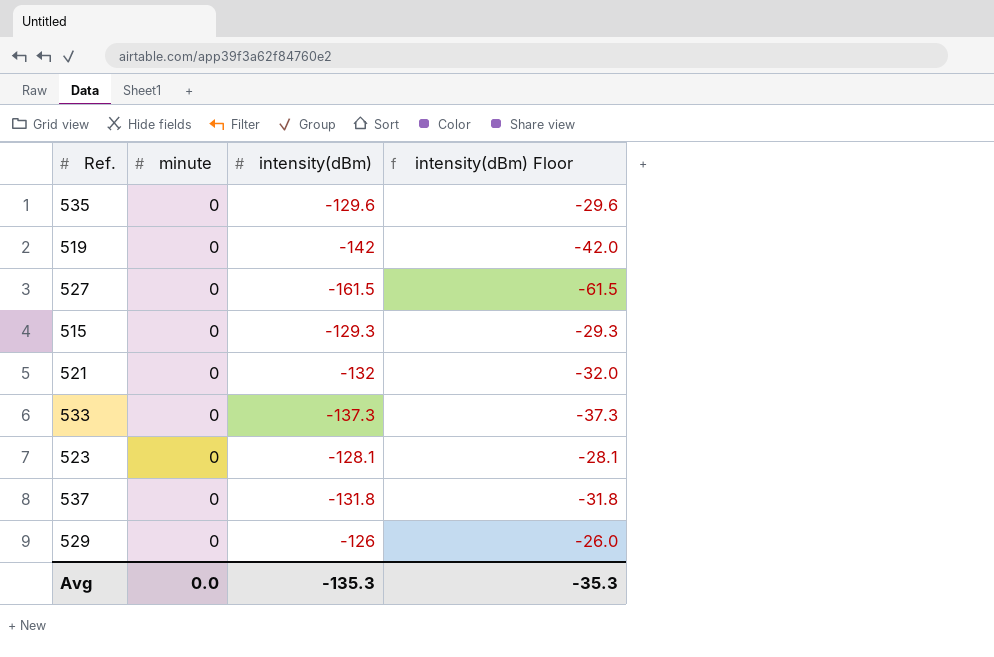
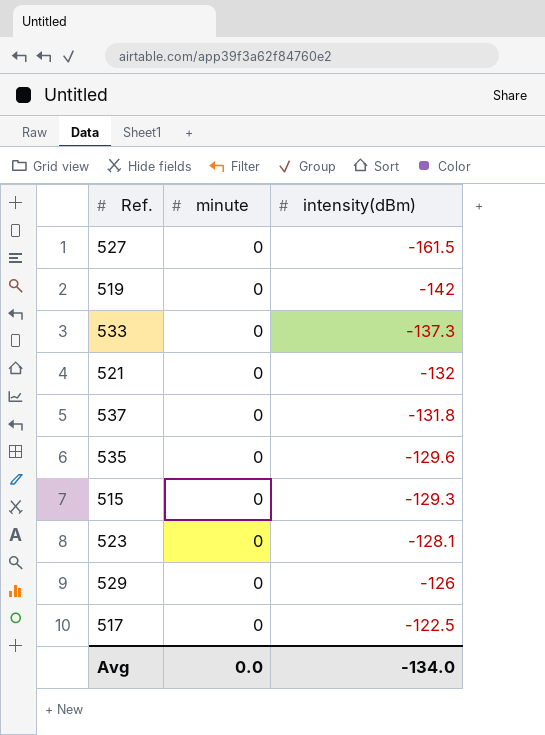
row order: none -> intensity(dBm) ascending
column intensity(dBm) Floor | formula: [intensity(dBm)] + 100 -> none
row 517: none -> 0 | -122.5
Avg | intensity(dBm): -135.3 -> -134.0

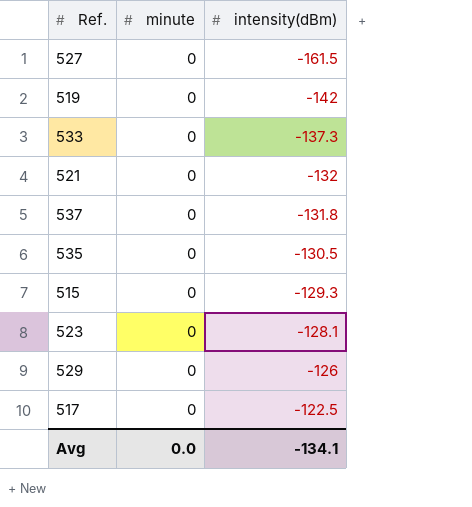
535 | intensity(dBm): -129.6 -> -130.5
Avg | intensity(dBm): -134.0 -> -134.1

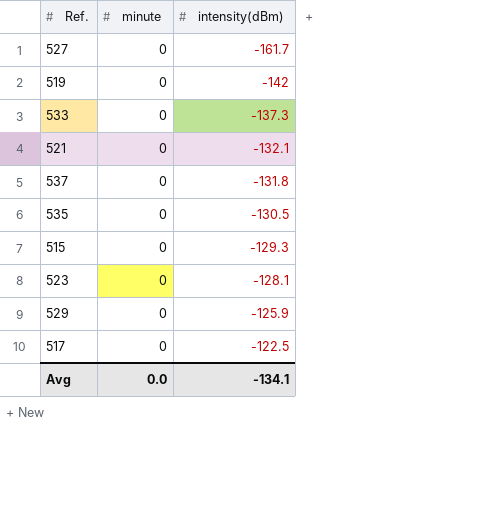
527 | intensity(dBm): -161.5 -> -161.7
521 | intensity(dBm): -132 -> -132.1
529 | intensity(dBm): -126 -> -125.9

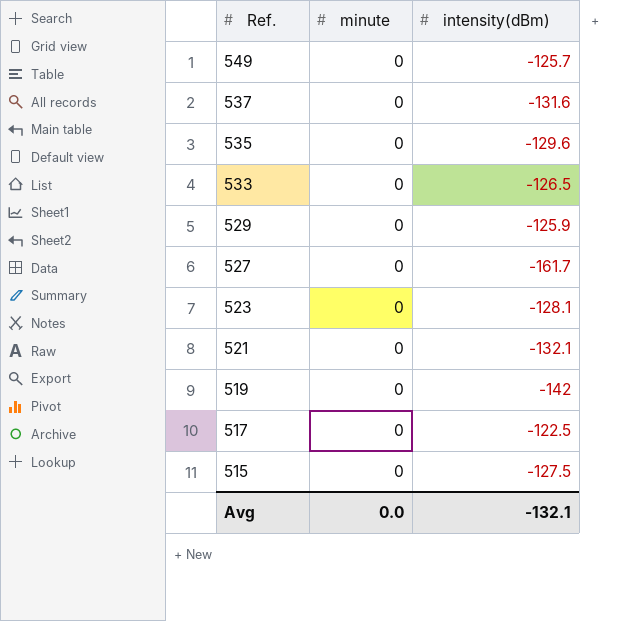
row order: intensity(dBm) ascending -> Ref. descending
row 549: none -> 0 | -125.7
537 | intensity(dBm): -131.8 -> -131.6
535 | intensity(dBm): -130.5 -> -129.6
533 | intensity(dBm): -137.3 -> -126.5
515 | intensity(dBm): -129.3 -> -127.5
Avg | intensity(dBm): -134.1 -> -132.1

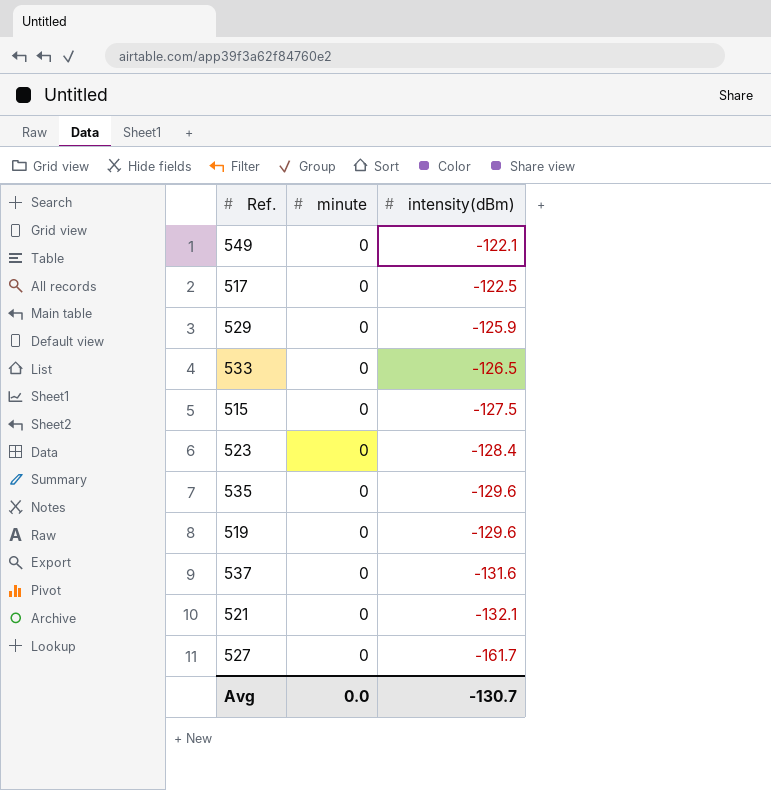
row order: Ref. descending -> intensity(dBm) descending
549 | intensity(dBm): -125.7 -> -122.1
523 | intensity(dBm): -128.1 -> -128.4
519 | intensity(dBm): -142 -> -129.6
Avg | intensity(dBm): -132.1 -> -130.7

